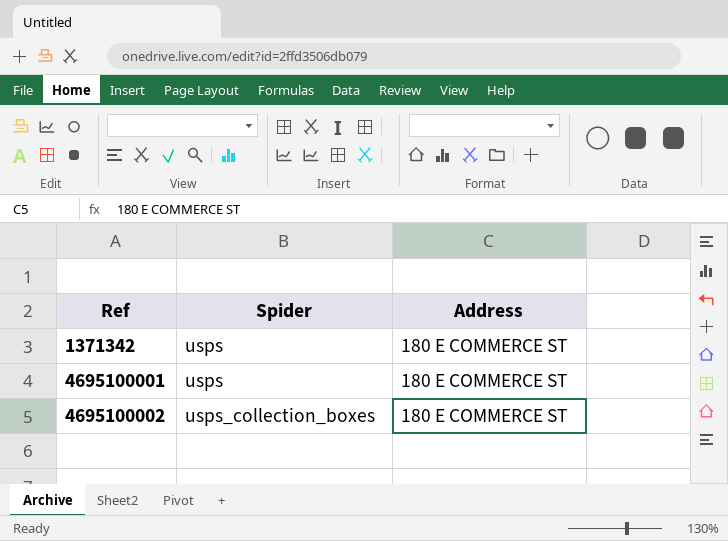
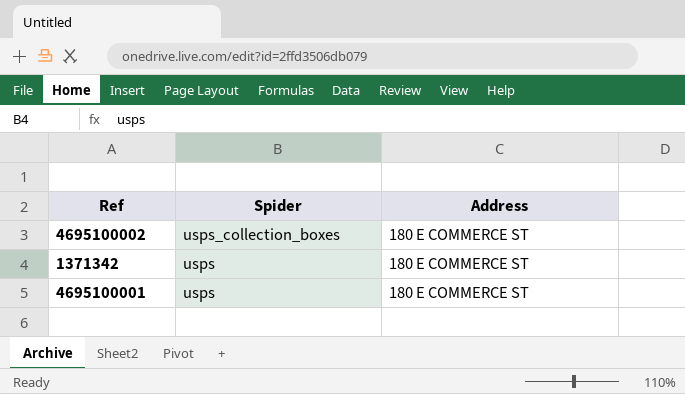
row order: Ref ascending -> Spider descending

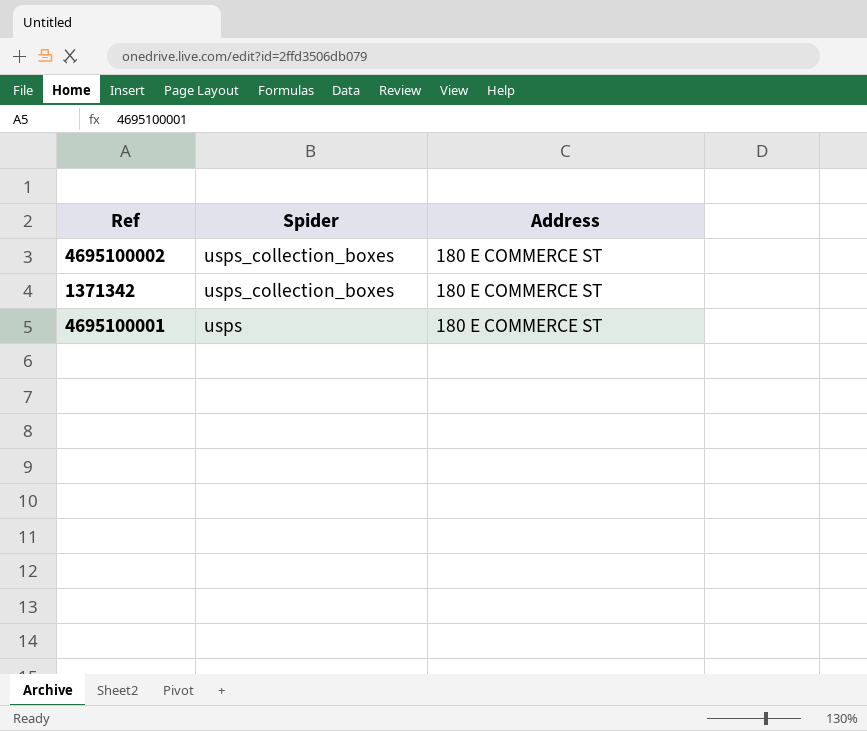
1371342 | Spider: usps -> usps_collection_boxes

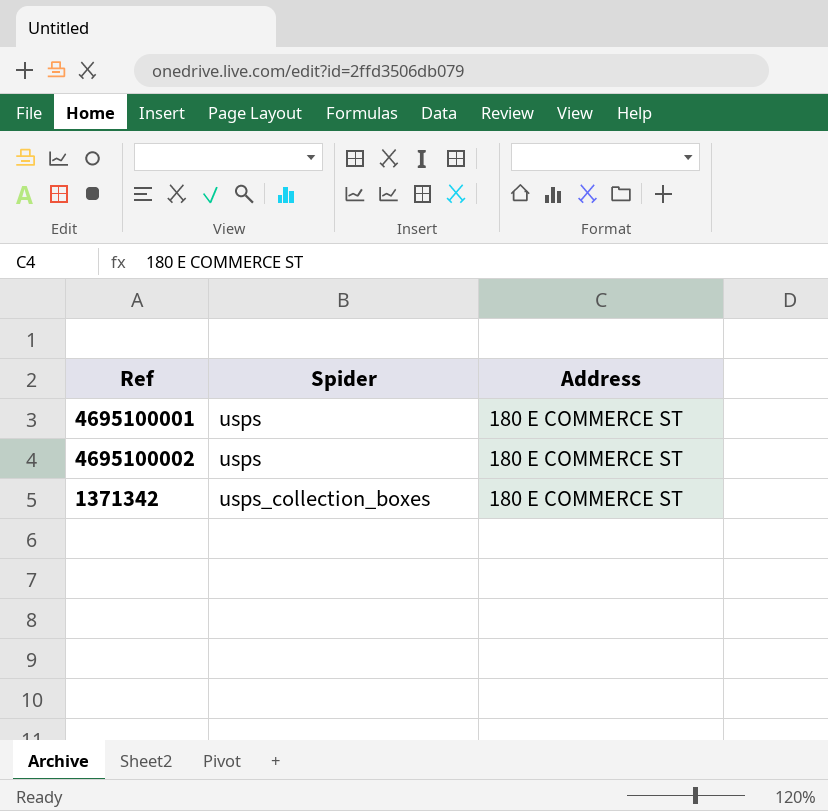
row order: Spider descending -> Spider ascending
4695100002 | Spider: usps_collection_boxes -> usps

